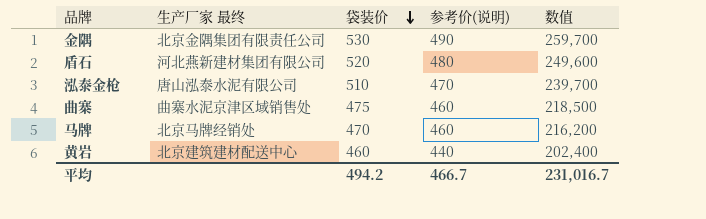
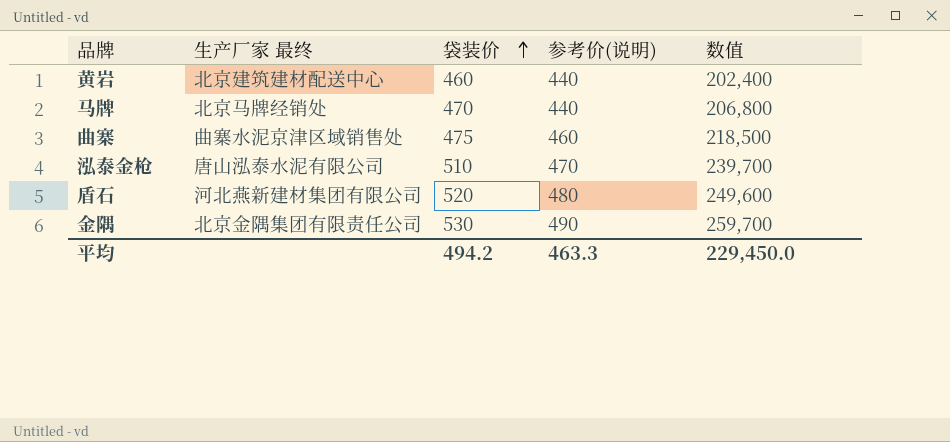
row order: 袋装价 descending -> 袋装价 ascending
马牌 | 参考价(说明): 460 -> 440
马牌 | 数值: 216,200 -> 206,800
平均 | 参考价(说明): 466.7 -> 463.3
平均 | 数值: 231,016.7 -> 229,450.0

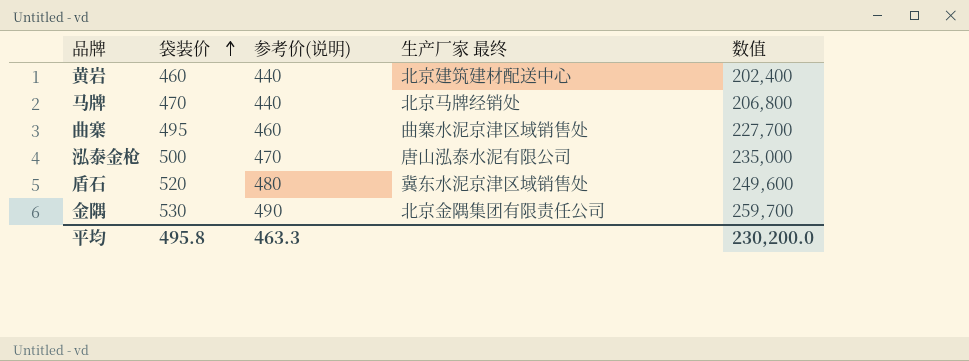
column 生产厂家 最终 | position: 2 -> 4
曲寨 | 袋装价: 475 -> 495
曲寨 | 数值: 218,500 -> 227,700
泓泰金枪 | 袋装价: 510 -> 500
泓泰金枪 | 数值: 239,700 -> 235,000
盾石 | 生产厂家 最终: 河北燕新建材集团有限公司 -> 冀东水泥京津区域销售处
平均 | 袋装价: 494.2 -> 495.8
平均 | 数值: 229,450.0 -> 230,200.0

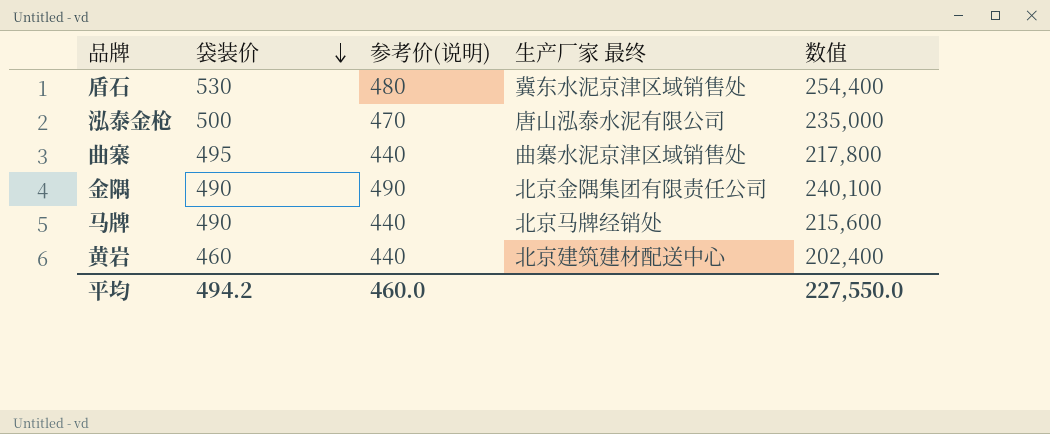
row order: 袋装价 ascending -> 袋装价 descending
盾石 | 袋装价: 520 -> 530
盾石 | 数值: 249,600 -> 254,400
曲寨 | 参考价(说明): 460 -> 440
曲寨 | 数值: 227,700 -> 217,800
金隅 | 袋装价: 530 -> 490
金隅 | 数值: 259,700 -> 240,100
马牌 | 袋装价: 470 -> 490
马牌 | 数值: 206,800 -> 215,600
平均 | 袋装价: 495.8 -> 494.2
平均 | 参考价(说明): 463.3 -> 460.0
平均 | 数值: 230,200.0 -> 227,550.0

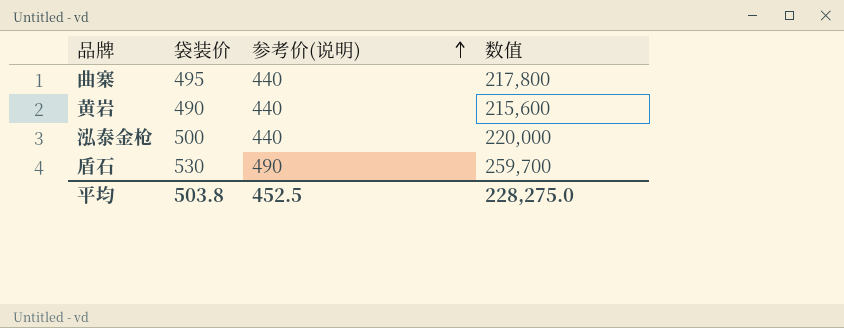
row order: 袋装价 descending -> 参考价(说明) ascending
column 生产厂家 最终 | position: 4 -> none
row 金隅: 490 | 490 | 北京金隅集团有限责任公司 | 240,100 -> none
row 马牌: 490 | 440 | 北京马牌经销处 | 215,600 -> none
黄岩 | 袋装价: 460 -> 490
黄岩 | 数值: 202,400 -> 215,600
泓泰金枪 | 参考价(说明): 470 -> 440
泓泰金枪 | 数值: 235,000 -> 220,000
盾石 | 参考价(说明): 480 -> 490
盾石 | 数值: 254,400 -> 259,700
平均 | 袋装价: 494.2 -> 503.8
平均 | 参考价(说明): 460.0 -> 452.5
平均 | 数值: 227,550.0 -> 228,275.0

